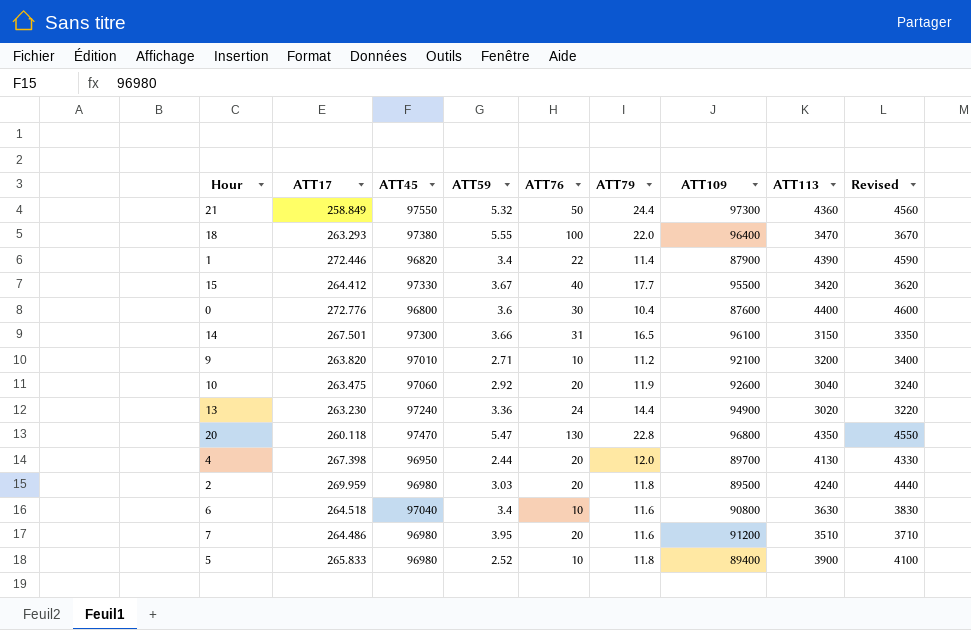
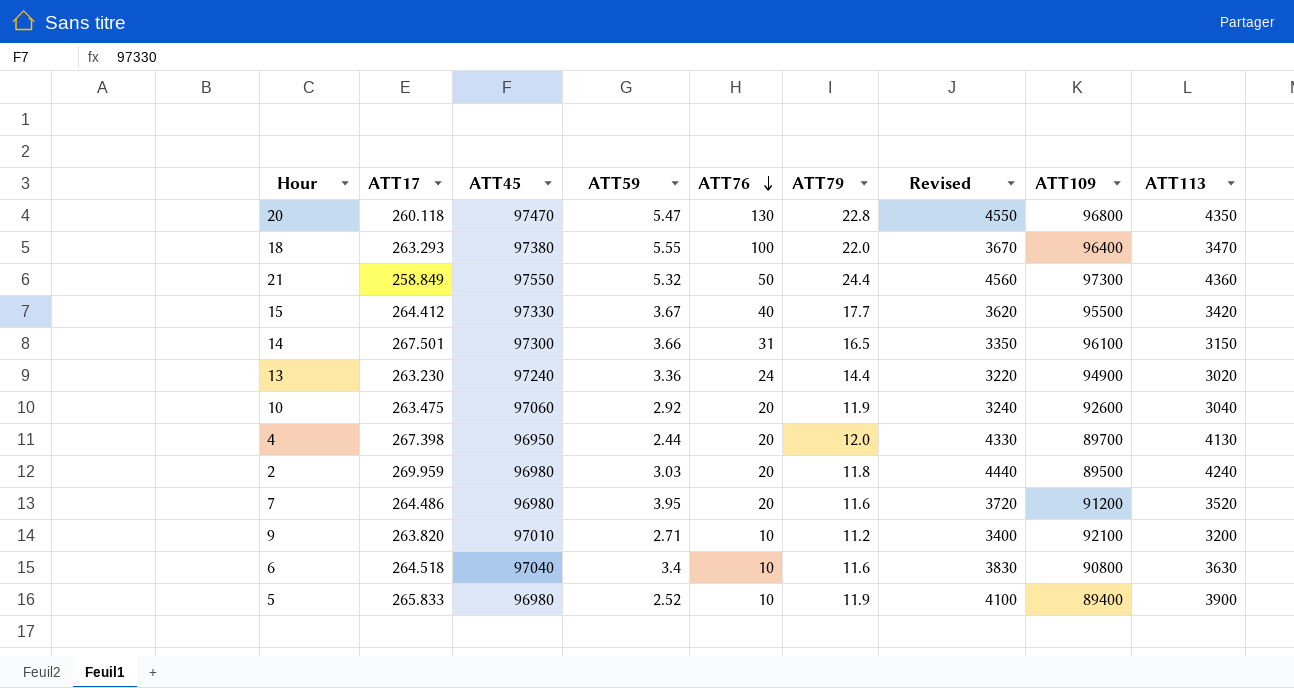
row order: none -> ATT76 descending
column Revised | position: 9 -> 7
row 1: 272.446 | 96820 | 3.4 | 22 | 11.4 | 87900 | 4390 | 4590 -> none
row 0: 272.776 | 96800 | 3.6 | 30 | 10.4 | 87600 | 4400 | 4600 -> none
7 | Revised: 3710 -> 3720
7 | ATT113: 3510 -> 3520
5 | ATT79: 11.8 -> 11.9

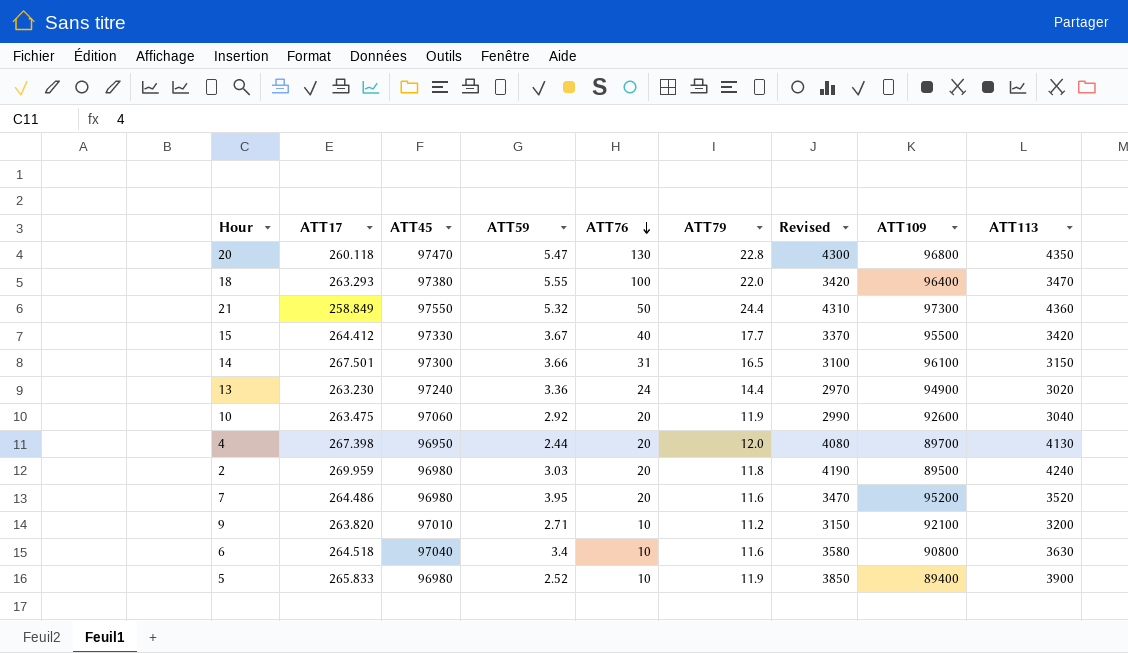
column Revised | formula: [ATT113] + 200 -> [ATT113] - 50
7 | ATT109: 91200 -> 95200

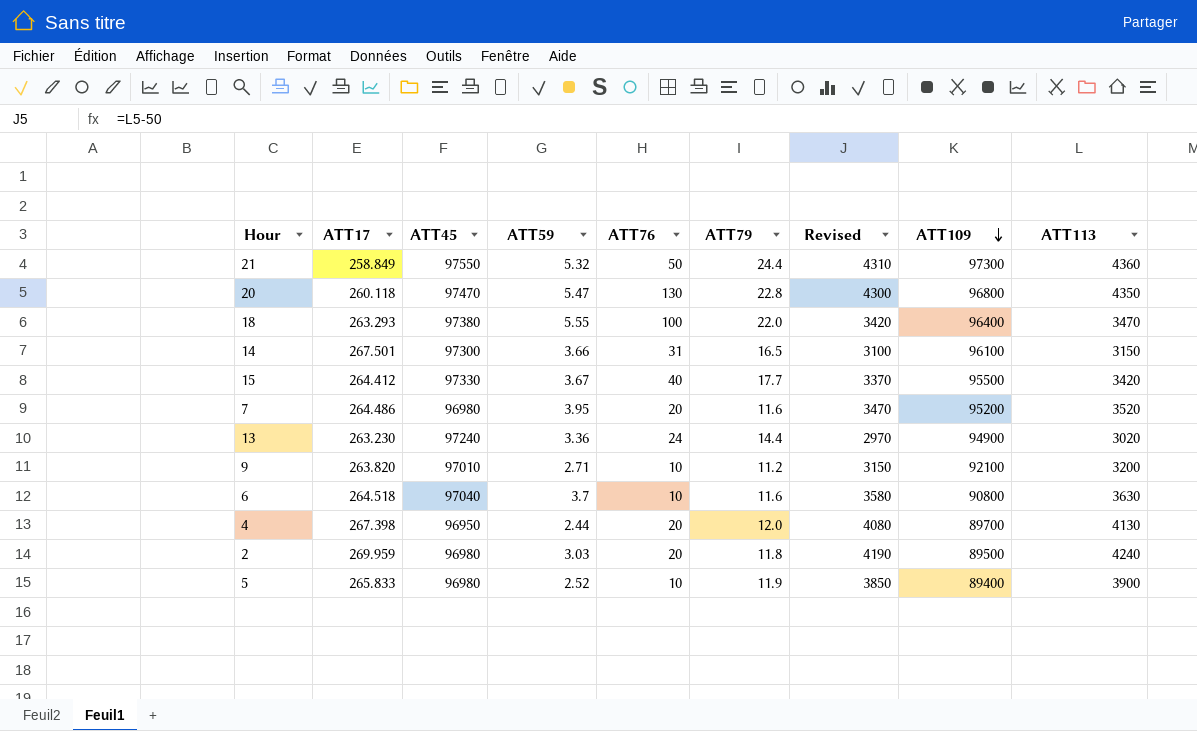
row order: ATT76 descending -> ATT109 descending
row 10: 263.475 | 97060 | 2.92 | 20 | 11.9 | 2990 | 92600 | 3040 -> none
6 | ATT59: 3.4 -> 3.7

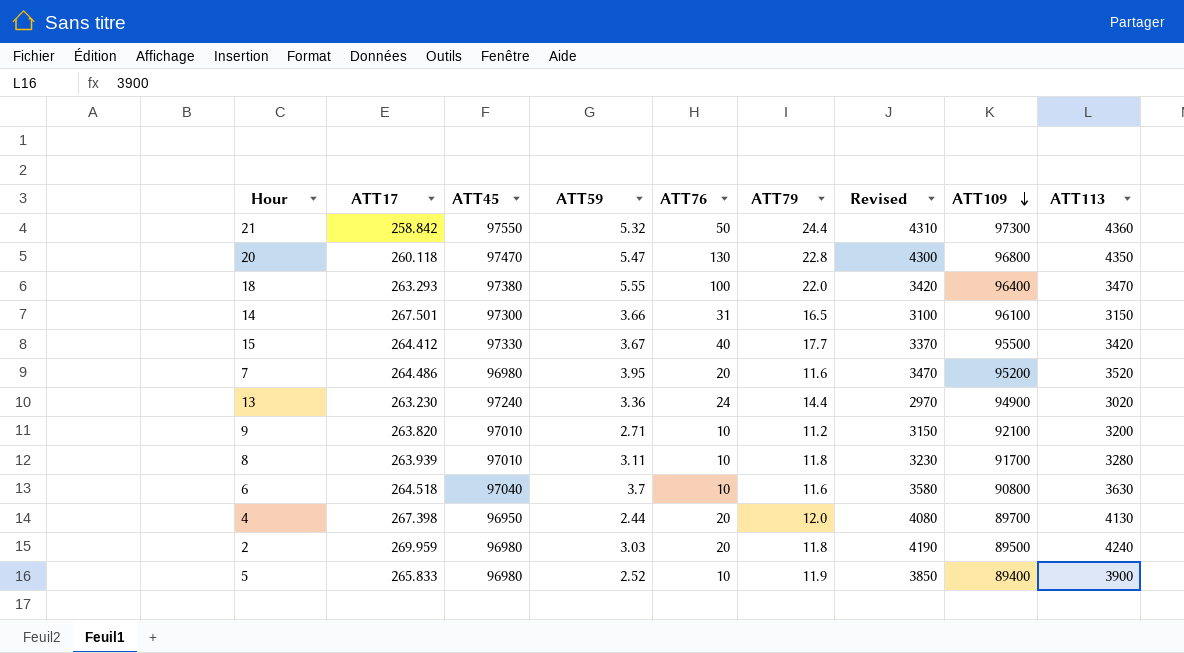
21 | ATT17: 258.849 -> 258.842
row 8: none -> 263.939 | 97010 | 3.11 | 10 | 11.8 | 3230 | 91700 | 3280

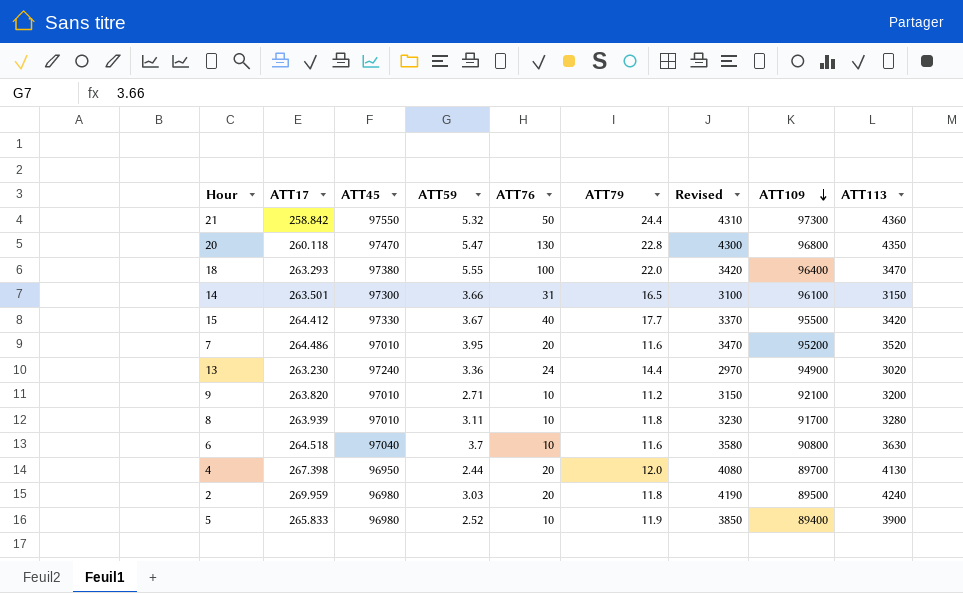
14 | ATT17: 267.501 -> 263.501
7 | ATT45: 96980 -> 97010

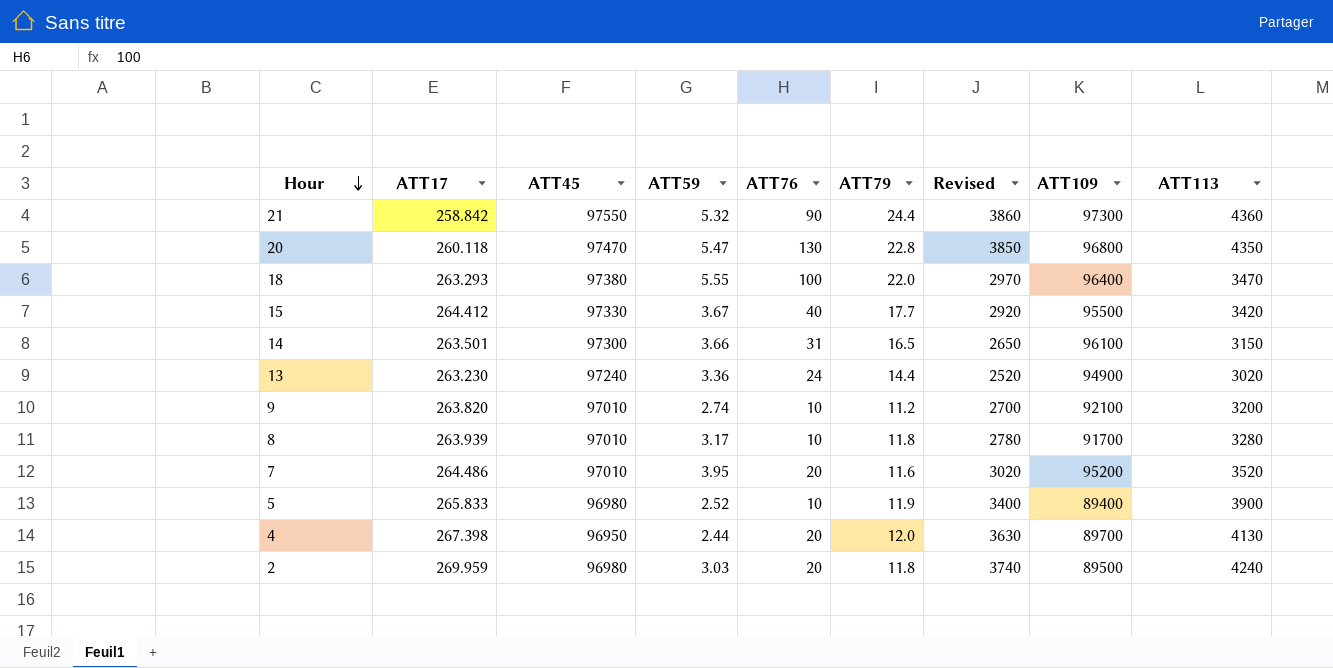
row order: ATT109 descending -> Hour descending
column Revised | formula: [ATT113] - 50 -> [ATT113] - 500
row 6: 264.518 | 97040 | 3.7 | 10 | 11.6 | 3580 | 90800 | 3630 -> none
21 | ATT76: 50 -> 90
9 | ATT59: 2.71 -> 2.74
8 | ATT59: 3.11 -> 3.17

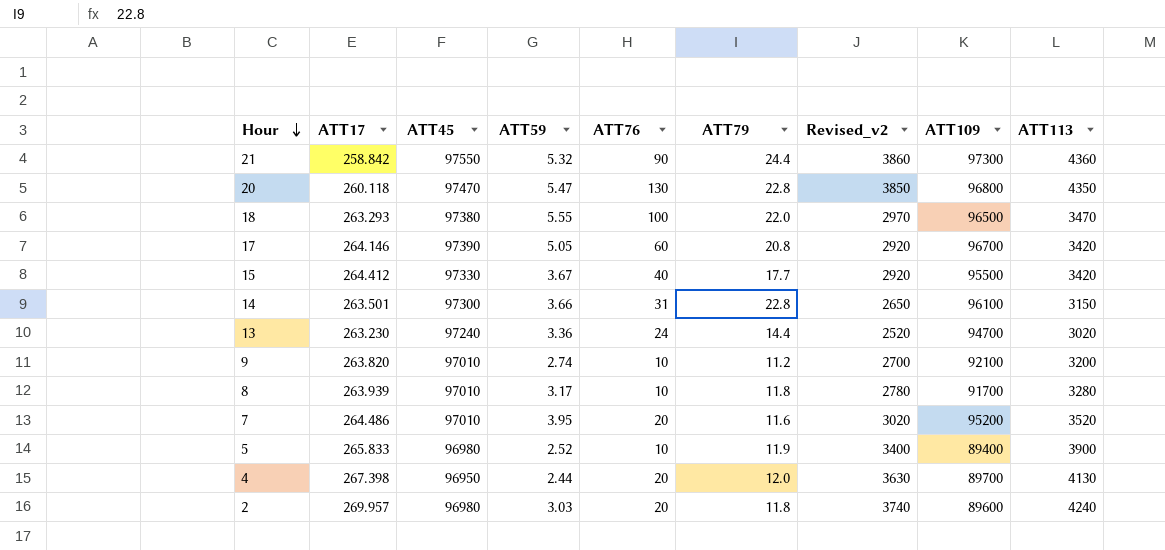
column name: Revised -> Revised_v2
18 | ATT109: 96400 -> 96500
row 17: none -> 264.146 | 97390 | 5.05 | 60 | 20.8 | 2920 | 96700 | 3420
14 | ATT79: 16.5 -> 22.8
13 | ATT109: 94900 -> 94700
2 | ATT17: 269.959 -> 269.957
2 | ATT109: 89500 -> 89600

